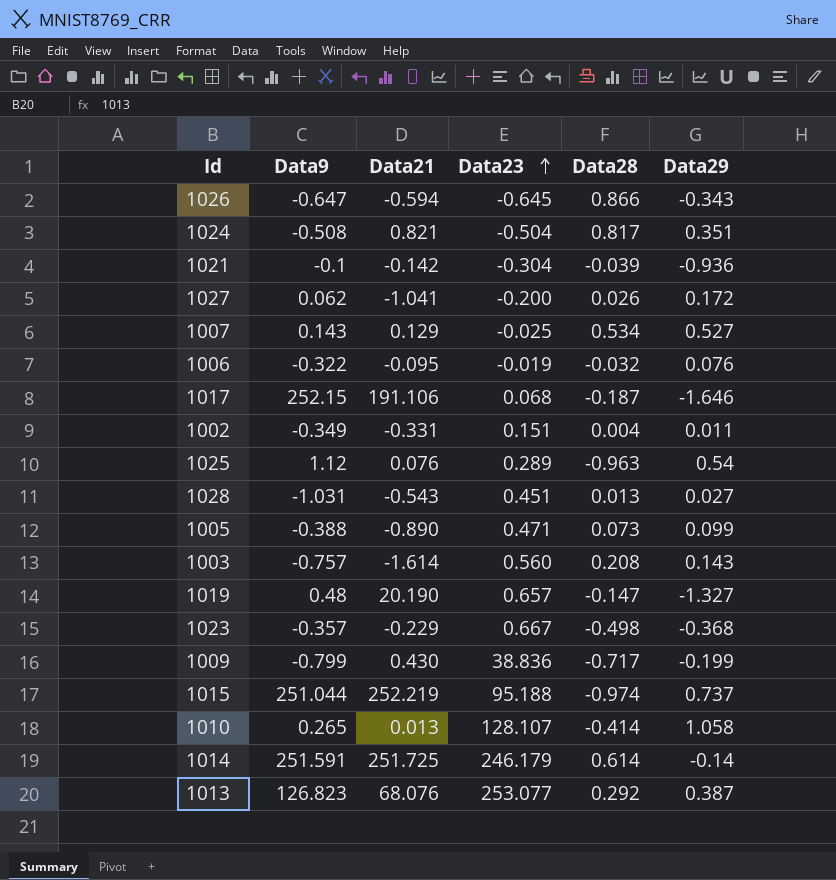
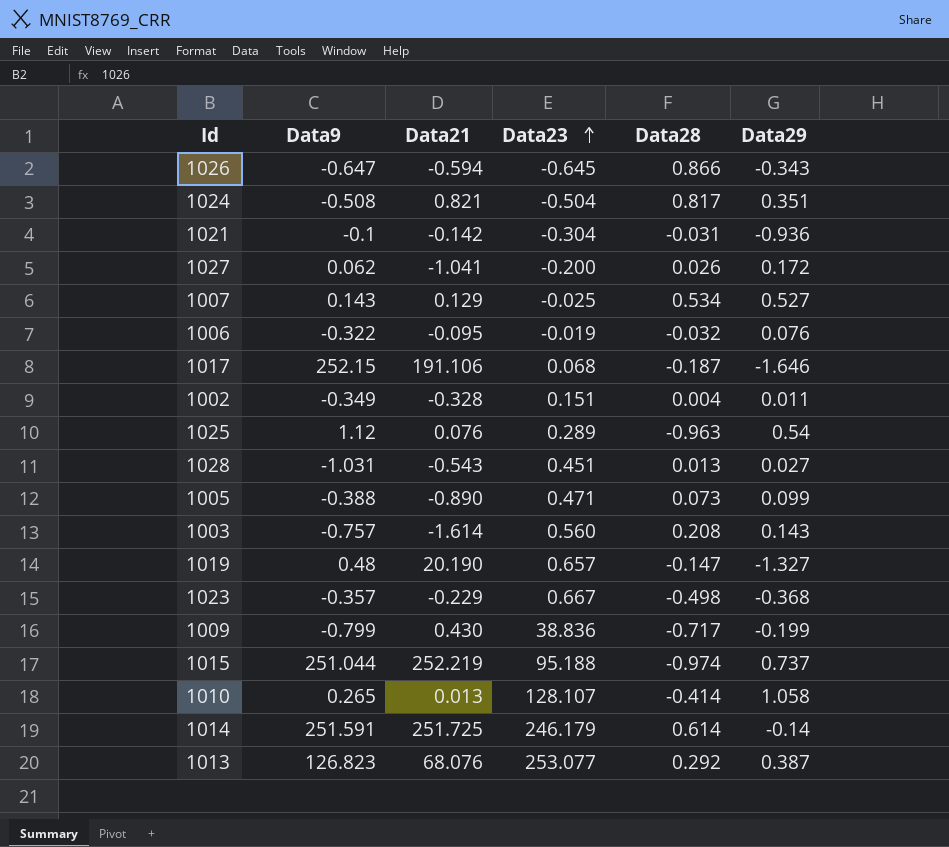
1021 | Data28: -0.039 -> -0.031
1002 | Data21: -0.331 -> -0.328

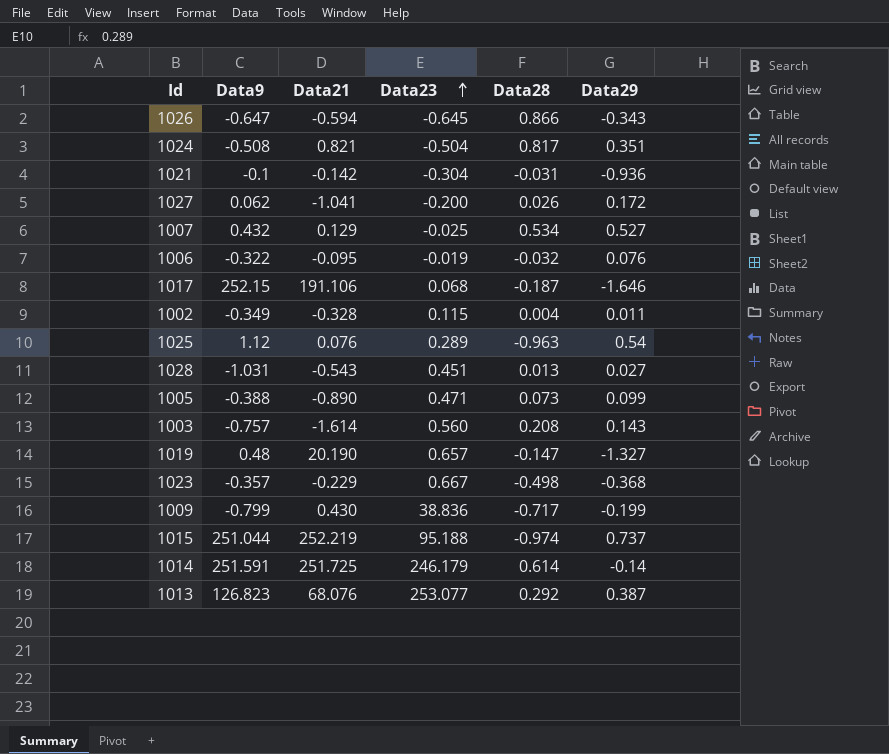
row 1010: 0.265 | 0.013 | 128.107 | -0.414 | 1.058 -> none
1007 | Data9: 0.143 -> 0.432
1002 | Data23: 0.151 -> 0.115

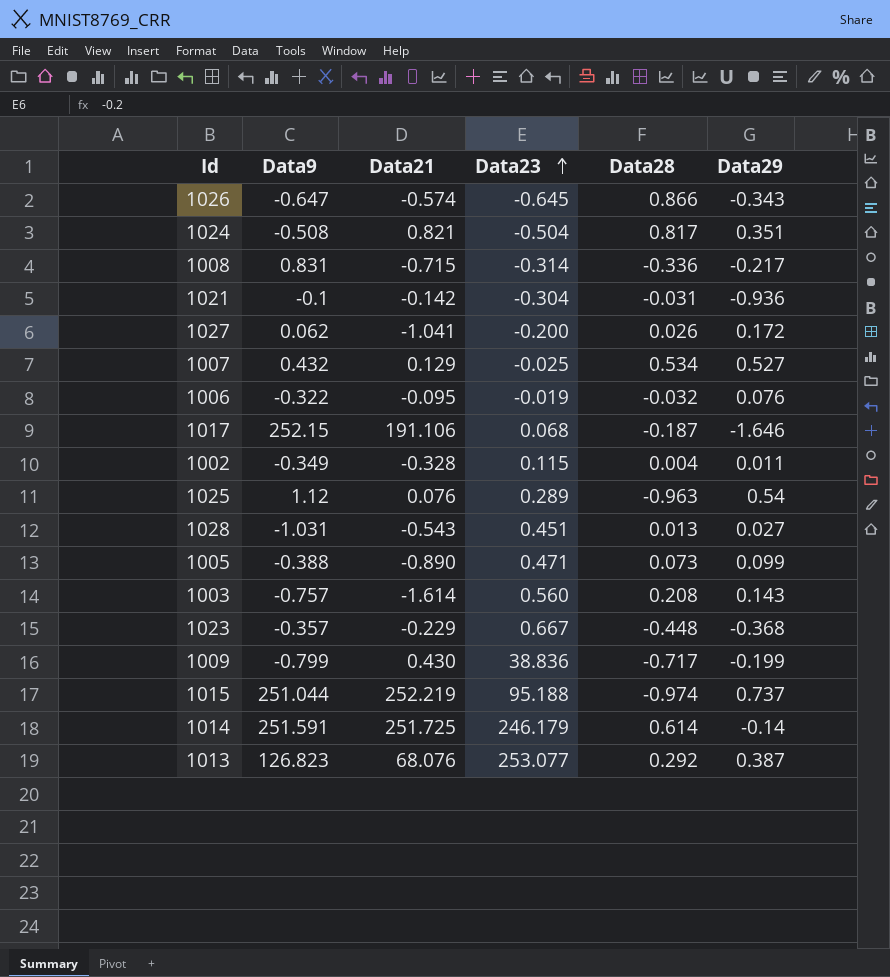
row 1019: 0.48 | 20.190 | 0.657 | -0.147 | -1.327 -> none
1026 | Data21: -0.594 -> -0.574
row 1008: none -> 0.831 | -0.715 | -0.314 | -0.336 | -0.217
1023 | Data28: -0.498 -> -0.448

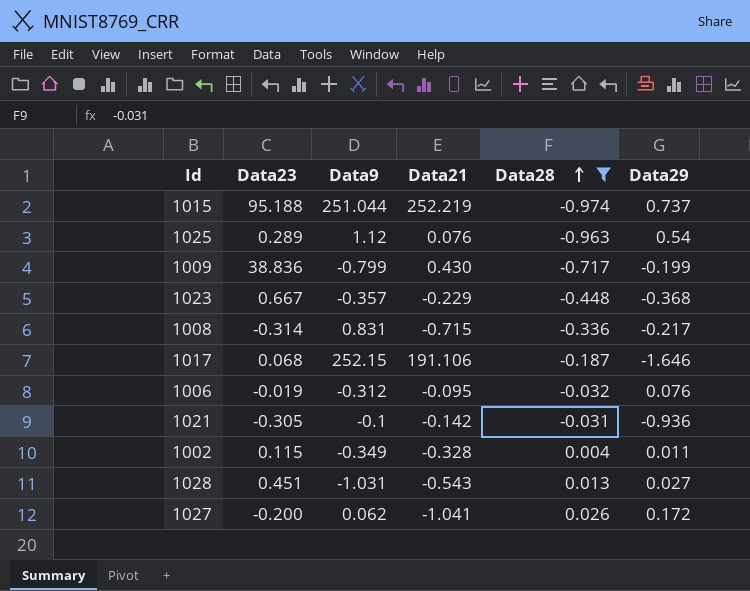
filter: none -> Data28 <= 0.026
row order: Data23 ascending -> Data28 ascending
column Data23 | position: 4 -> 2
1006 | Data9: -0.322 -> -0.312
1021 | Data23: -0.304 -> -0.305

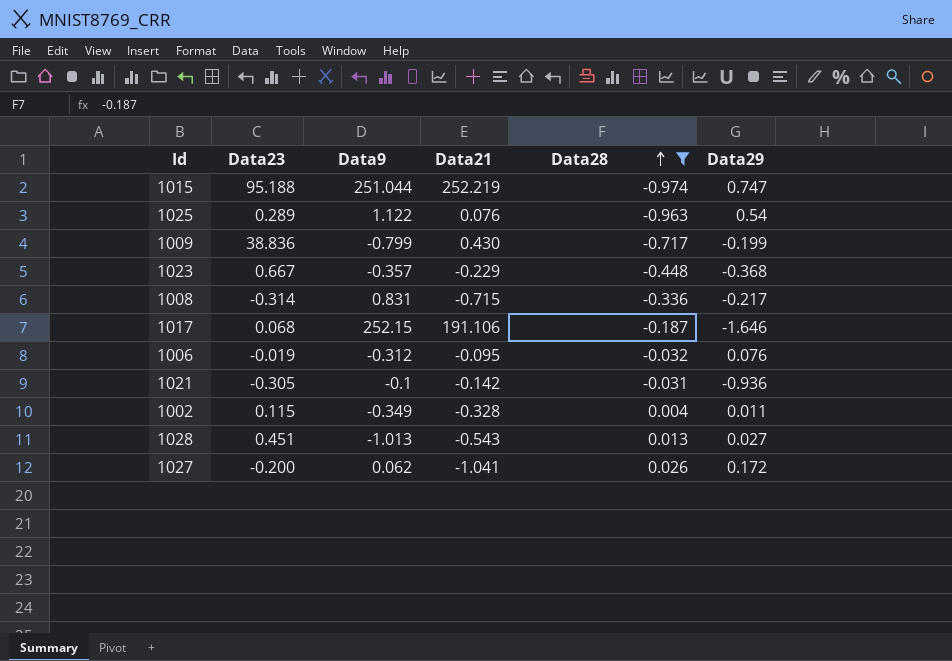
1015 | Data29: 0.737 -> 0.747
1025 | Data9: 1.12 -> 1.122
1028 | Data9: -1.031 -> -1.013

